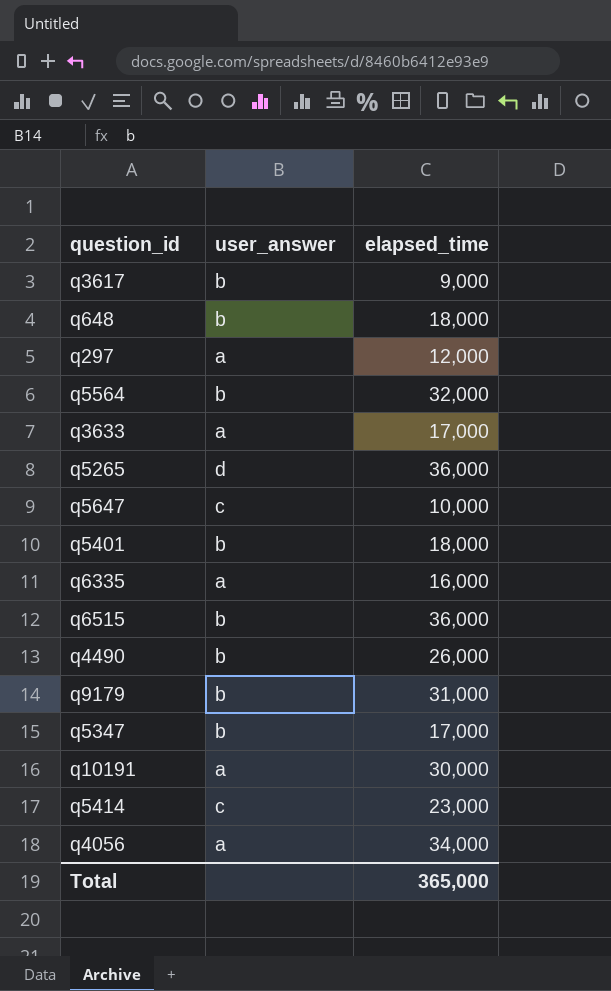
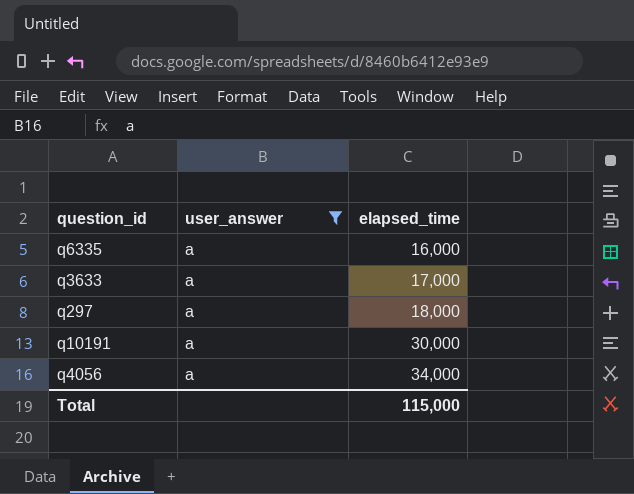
filter: none -> user_answer = a
row order: none -> elapsed_time ascending
q297 | elapsed_time: 12,000 -> 18,000
Total | elapsed_time: 365,000 -> 115,000

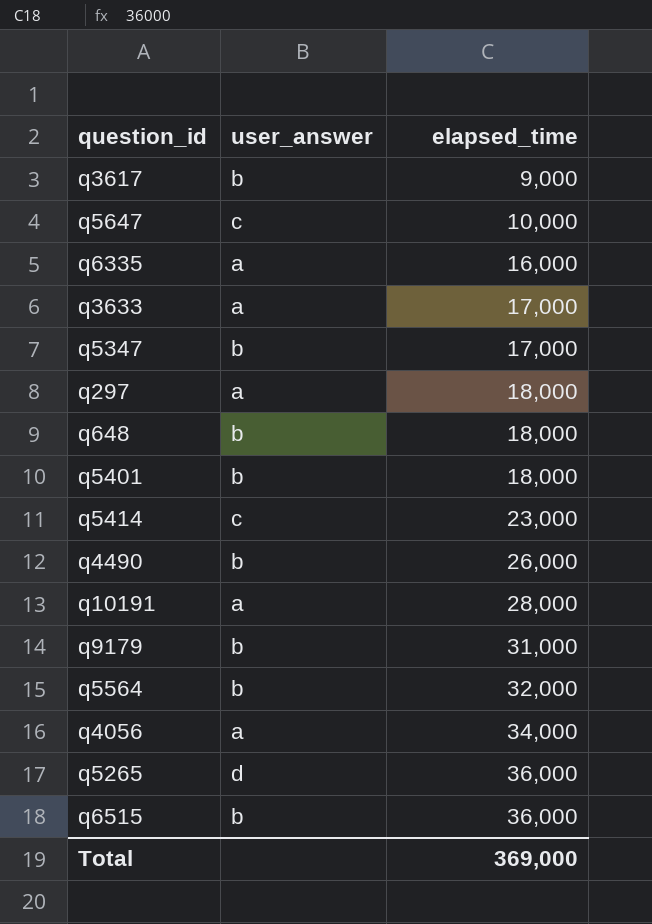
filter: user_answer = a -> none
q10191 | elapsed_time: 30,000 -> 28,000
Total | elapsed_time: 115,000 -> 369,000

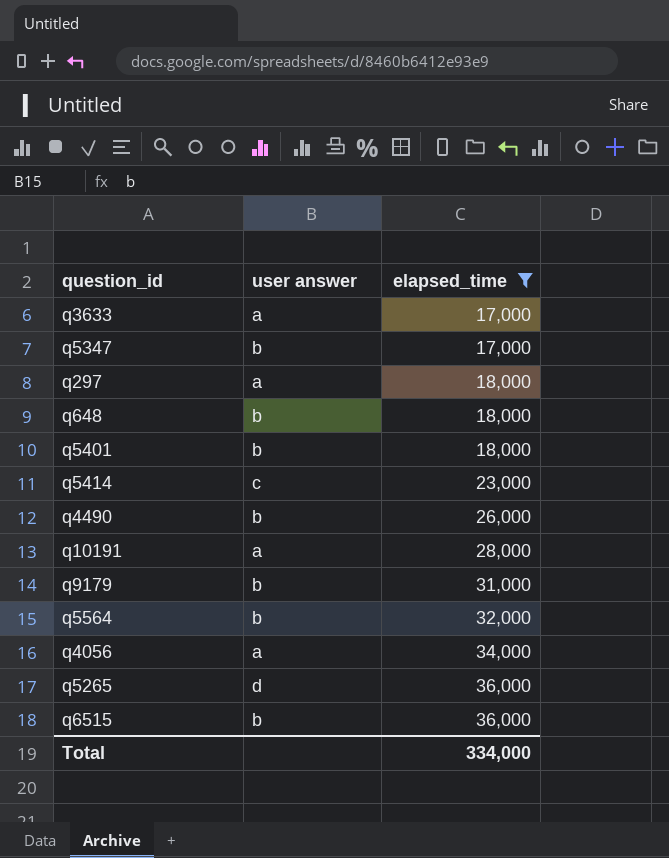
filter: none -> elapsed_time >= 17,000
column name: user_answer -> user answer
Total | elapsed_time: 369,000 -> 334,000

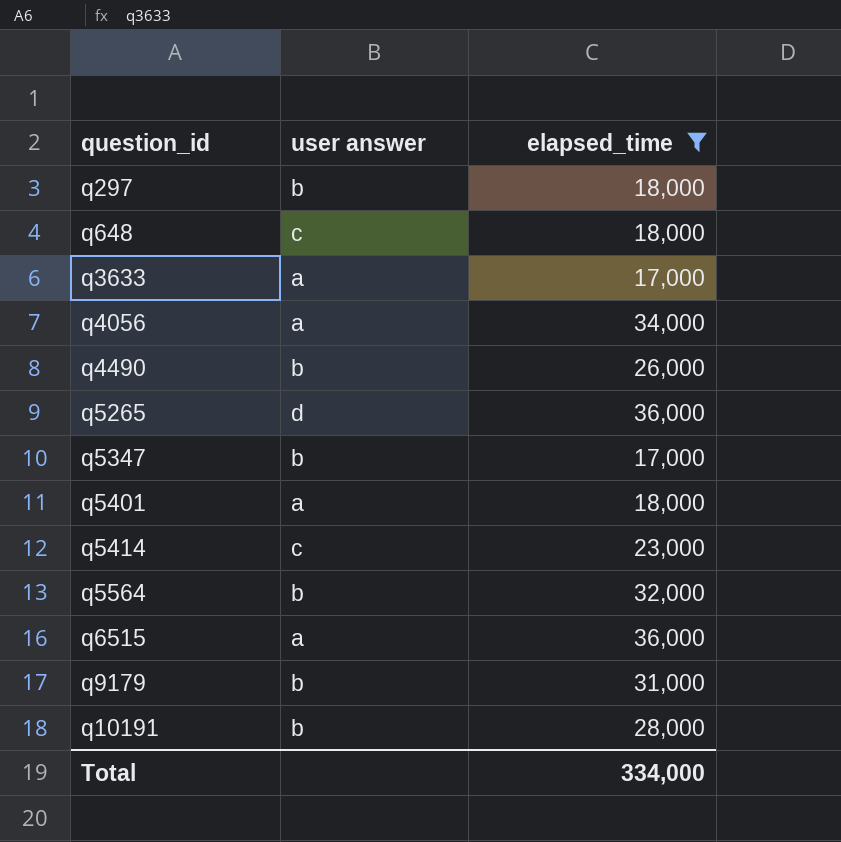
row order: elapsed_time ascending -> question_id ascending
q297 | user answer: a -> b
q648 | user answer: b -> c
q5401 | user answer: b -> a
q6515 | user answer: b -> a
q10191 | user answer: a -> b

